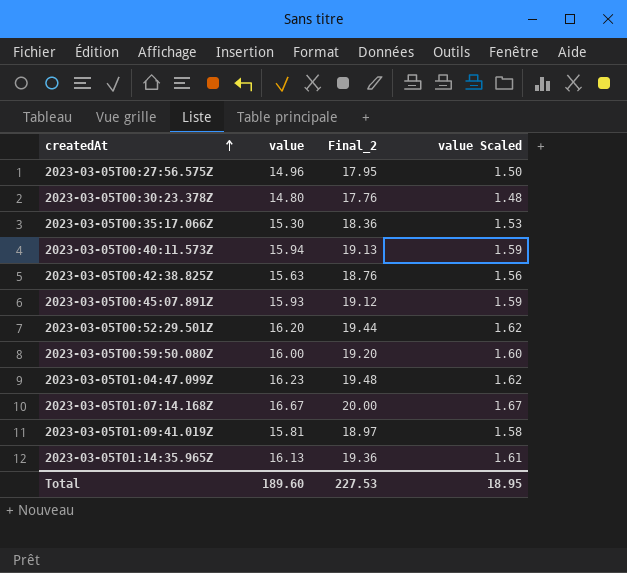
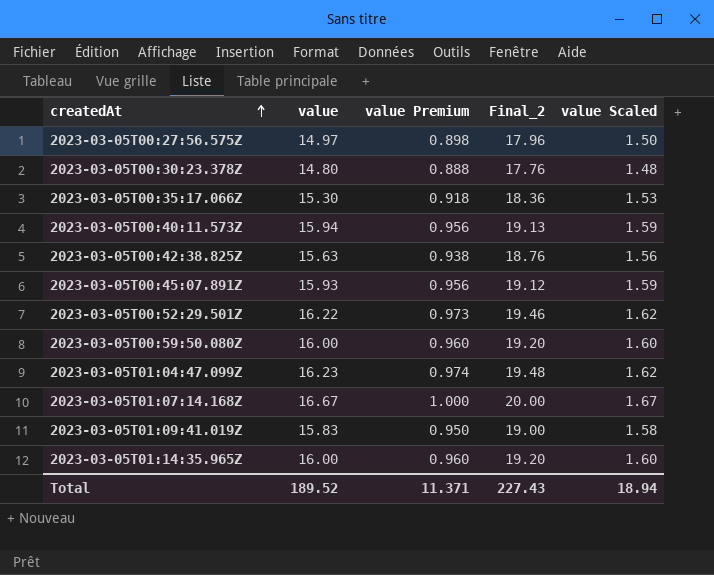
column value Premium | formula: none -> [value] * 0.06
2023-03-05T00:27:56.575Z | value: 14.96 -> 14.97
2023-03-05T00:27:56.575Z | Final_2: 17.95 -> 17.96
2023-03-05T00:52:29.501Z | value: 16.20 -> 16.22
2023-03-05T00:52:29.501Z | Final_2: 19.44 -> 19.46
2023-03-05T01:09:41.019Z | value: 15.81 -> 15.83
2023-03-05T01:09:41.019Z | Final_2: 18.97 -> 19.00
2023-03-05T01:14:35.965Z | value: 16.13 -> 16.00
2023-03-05T01:14:35.965Z | Final_2: 19.36 -> 19.20
2023-03-05T01:14:35.965Z | value Scaled: 1.61 -> 1.60
Total | value: 189.60 -> 189.52
Total | Final_2: 227.53 -> 227.43
Total | value Scaled: 18.95 -> 18.94

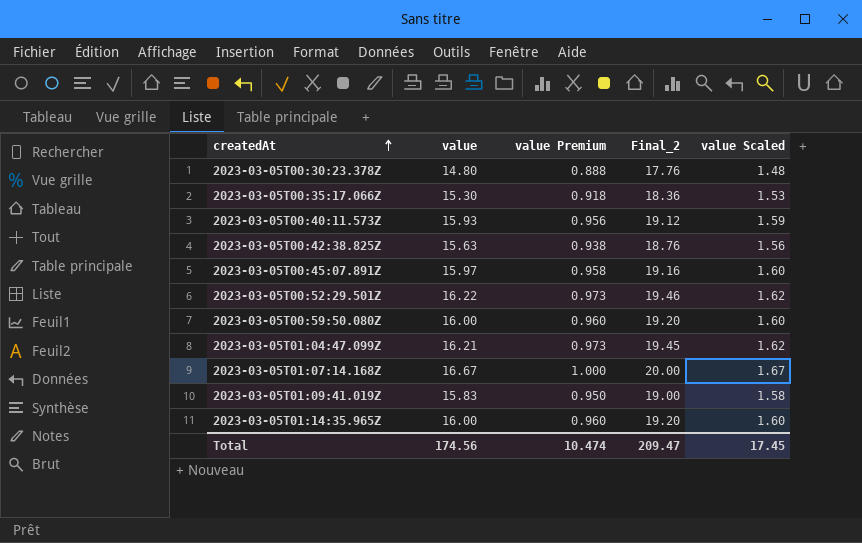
row 2023-03-05T00:27:56.575Z: 14.97 | 0.898 | 17.96 | 1.50 -> none
2023-03-05T00:40:11.573Z | value: 15.94 -> 15.93
2023-03-05T00:40:11.573Z | Final_2: 19.13 -> 19.12
2023-03-05T00:45:07.891Z | value: 15.93 -> 15.97
2023-03-05T00:45:07.891Z | value Premium: 0.956 -> 0.958
2023-03-05T00:45:07.891Z | Final_2: 19.12 -> 19.16
2023-03-05T00:45:07.891Z | value Scaled: 1.59 -> 1.60
2023-03-05T01:04:47.099Z | value: 16.23 -> 16.21
2023-03-05T01:04:47.099Z | value Premium: 0.974 -> 0.973
2023-03-05T01:04:47.099Z | Final_2: 19.48 -> 19.45
Total | value: 189.52 -> 174.56
Total | value Premium: 11.371 -> 10.474
Total | Final_2: 227.43 -> 209.47
Total | value Scaled: 18.94 -> 17.45

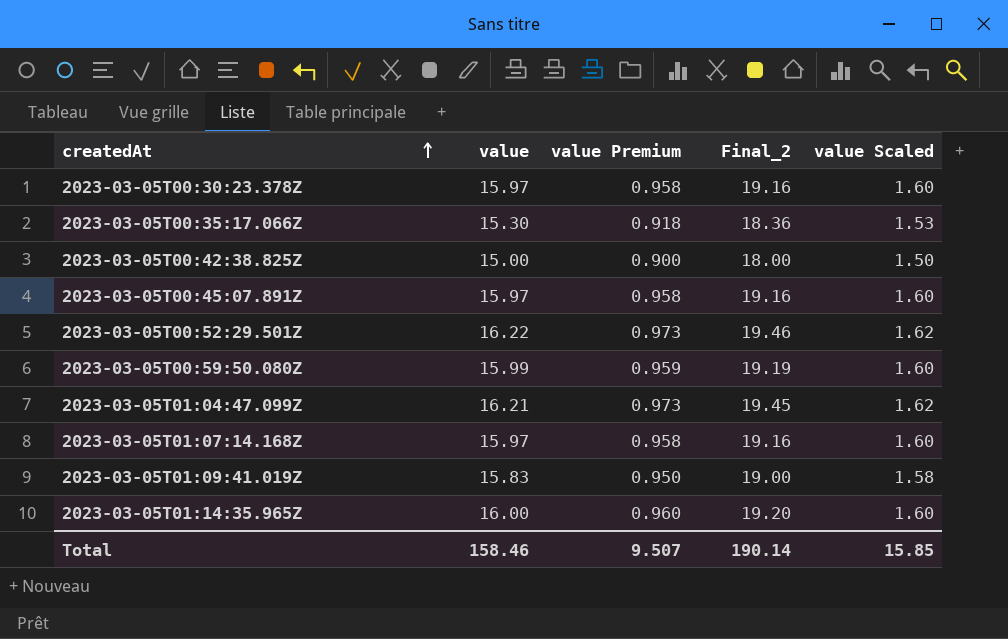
row 2023-03-05T00:40:11.573Z: 15.93 | 0.956 | 19.12 | 1.59 -> none
2023-03-05T00:30:23.378Z | value: 14.80 -> 15.97
2023-03-05T00:30:23.378Z | value Premium: 0.888 -> 0.958
2023-03-05T00:30:23.378Z | Final_2: 17.76 -> 19.16
2023-03-05T00:30:23.378Z | value Scaled: 1.48 -> 1.60
2023-03-05T00:42:38.825Z | value: 15.63 -> 15.00
2023-03-05T00:42:38.825Z | value Premium: 0.938 -> 0.900
2023-03-05T00:42:38.825Z | Final_2: 18.76 -> 18.00
2023-03-05T00:42:38.825Z | value Scaled: 1.56 -> 1.50
2023-03-05T00:59:50.080Z | value: 16.00 -> 15.99
2023-03-05T00:59:50.080Z | value Premium: 0.960 -> 0.959
2023-03-05T00:59:50.080Z | Final_2: 19.20 -> 19.19
2023-03-05T01:07:14.168Z | value: 16.67 -> 15.97
2023-03-05T01:07:14.168Z | value Premium: 1.000 -> 0.958
2023-03-05T01:07:14.168Z | Final_2: 20.00 -> 19.16
2023-03-05T01:07:14.168Z | value Scaled: 1.67 -> 1.60
Total | value: 174.56 -> 158.46
Total | value Premium: 10.474 -> 9.507
Total | Final_2: 209.47 -> 190.14
Total | value Scaled: 17.45 -> 15.85

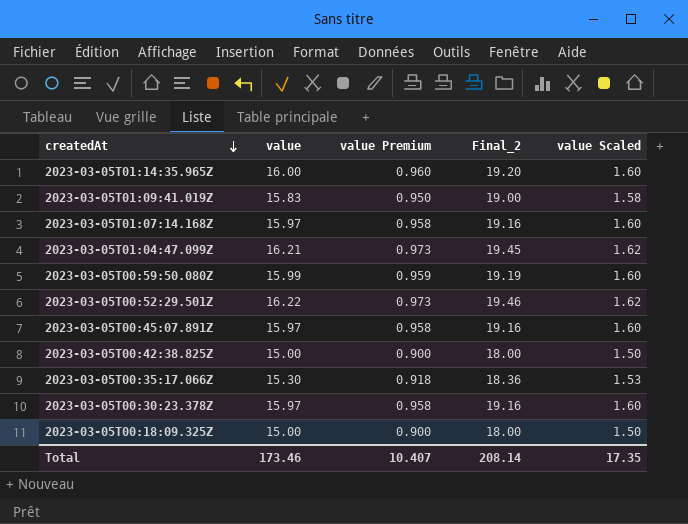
row order: createdAt ascending -> createdAt descending
row 2023-03-05T00:18:09.325Z: none -> 15.00 | 0.900 | 18.00 | 1.50
Total | value: 158.46 -> 173.46
Total | value Premium: 9.507 -> 10.407
Total | Final_2: 190.14 -> 208.14
Total | value Scaled: 15.85 -> 17.35

